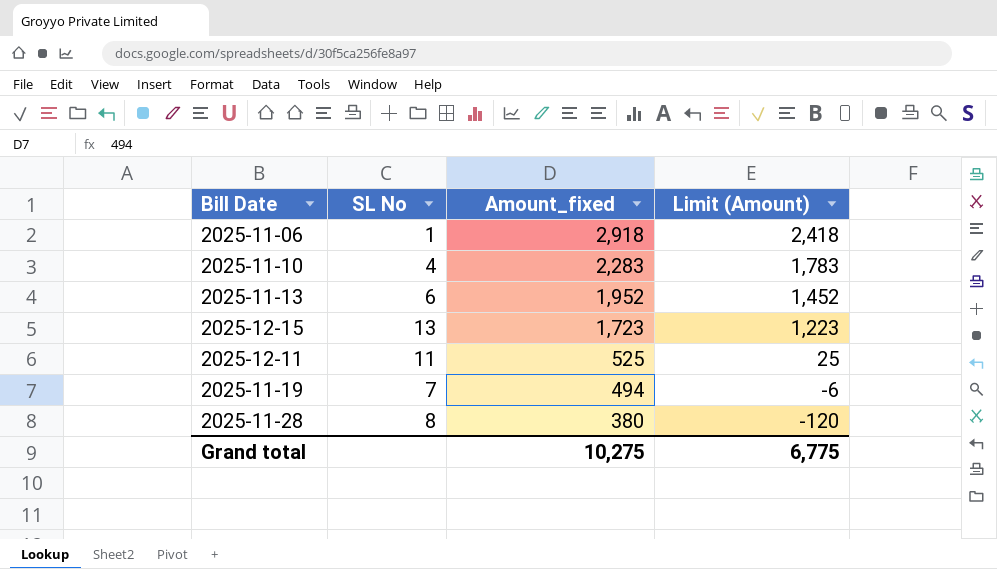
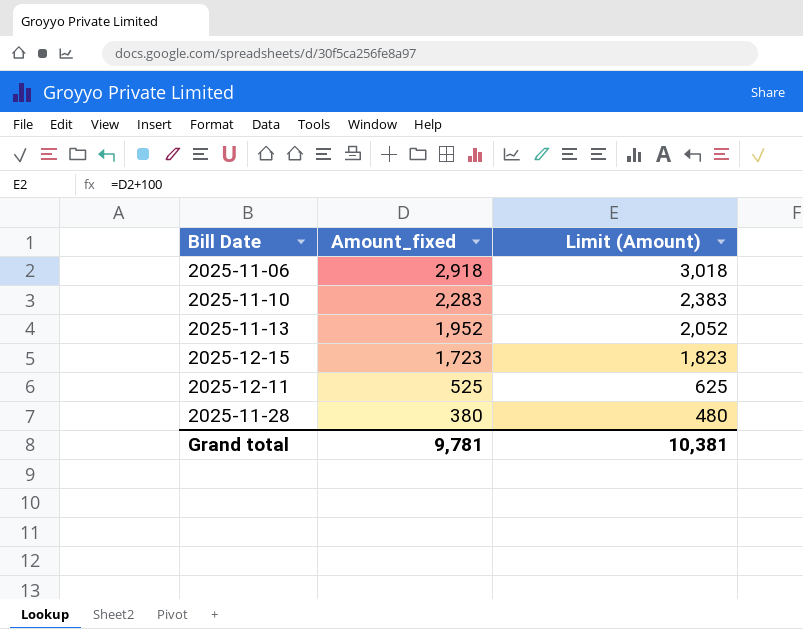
column SL No | position: 2 -> none
column Limit (Amount) | formula: [Amount_fixed] - 500 -> [Amount_fixed] + 100
row 2025-11-19: 7 | 494 | -6 -> none
Grand total | Amount_fixed: 10,275 -> 9,781
Grand total | Limit (Amount): 6,775 -> 10,381

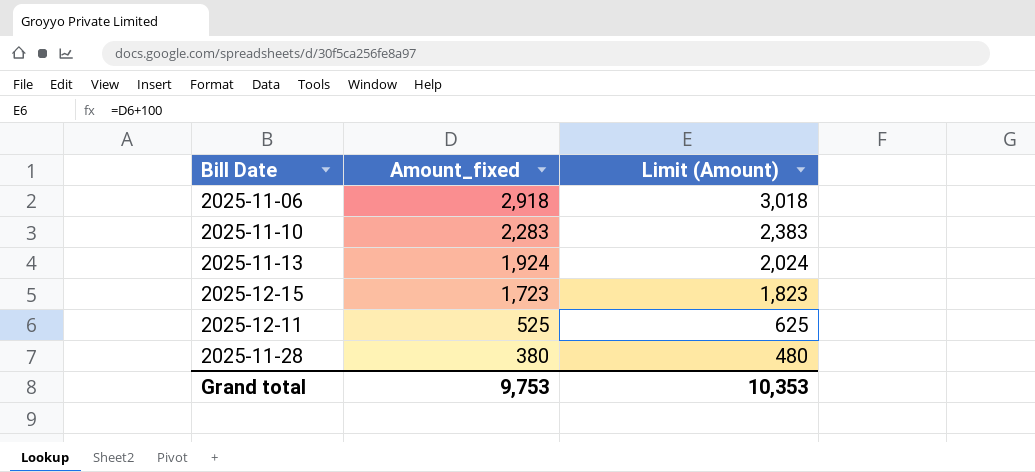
2025-11-13 | Amount_fixed: 1,952 -> 1,924
2025-11-13 | Limit (Amount): 2,052 -> 2,024
Grand total | Amount_fixed: 9,781 -> 9,753
Grand total | Limit (Amount): 10,381 -> 10,353

